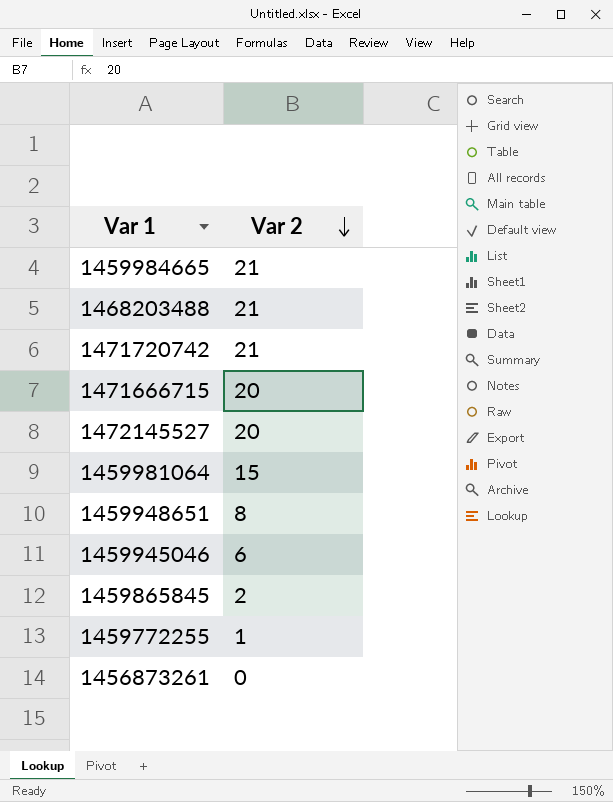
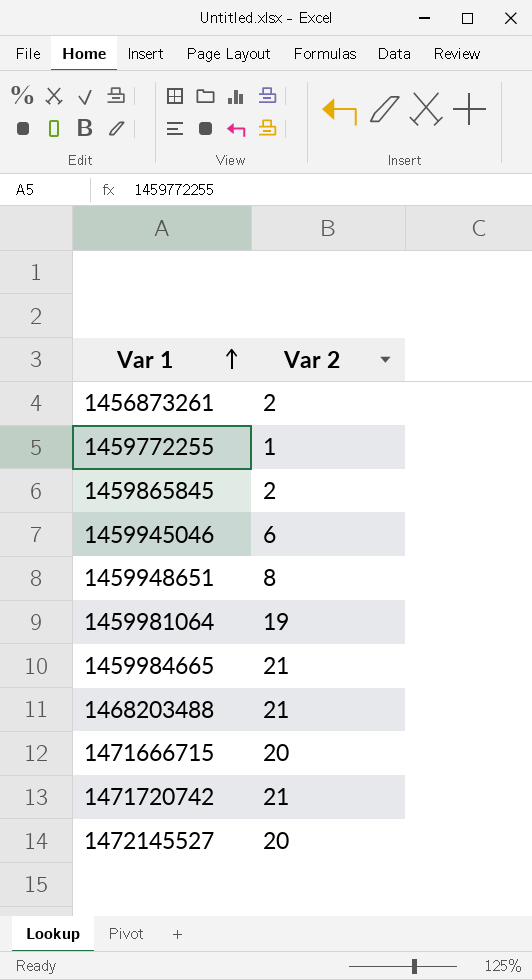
row order: Var 2 descending -> Var 1 ascending
1456873261 | Var 2: 0 -> 2
1459981064 | Var 2: 15 -> 19

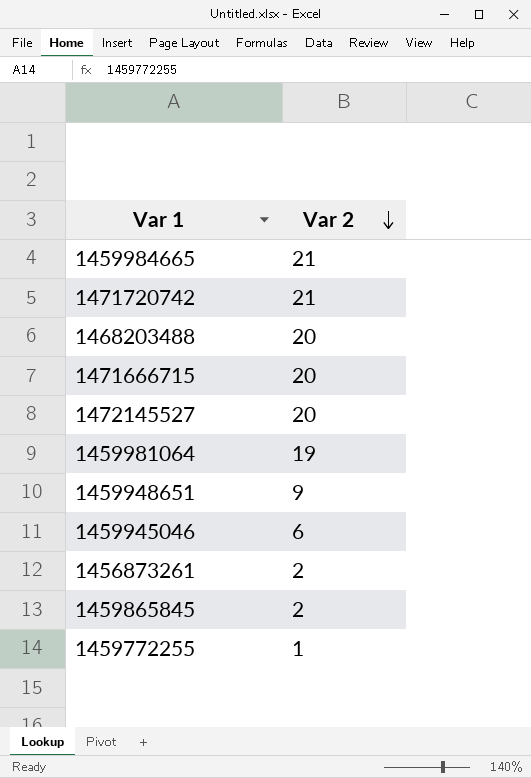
row order: Var 1 ascending -> Var 2 descending
1468203488 | Var 2: 21 -> 20
1459948651 | Var 2: 8 -> 9

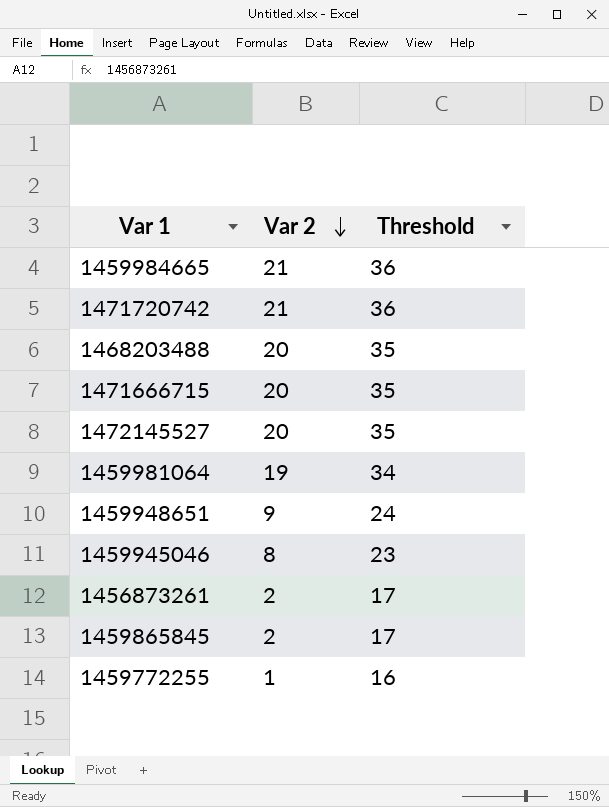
column Threshold | formula: none -> [Var 2] + 15
1459945046 | Var 2: 6 -> 8

